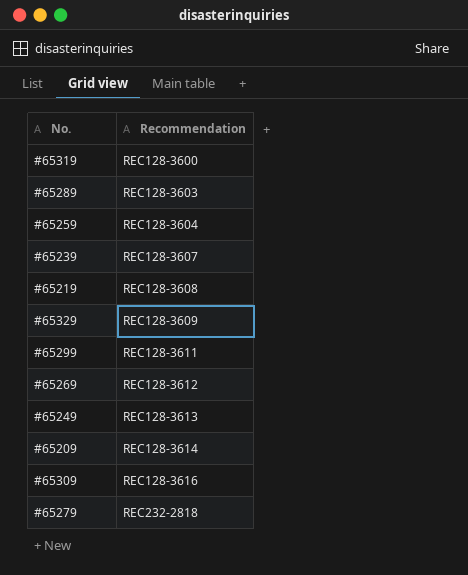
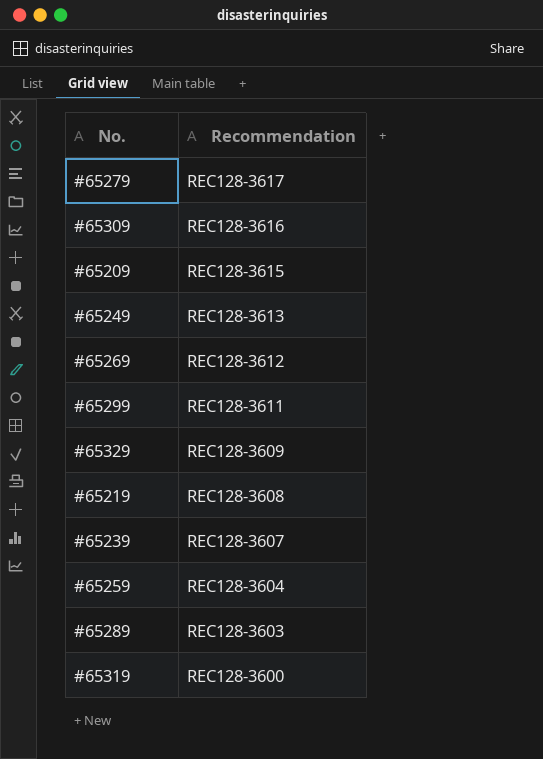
row order: Recommendation ascending -> Recommendation descending
#65279 | Recommendation: REC232-2818 -> REC128-3617
#65209 | Recommendation: REC128-3614 -> REC128-3615

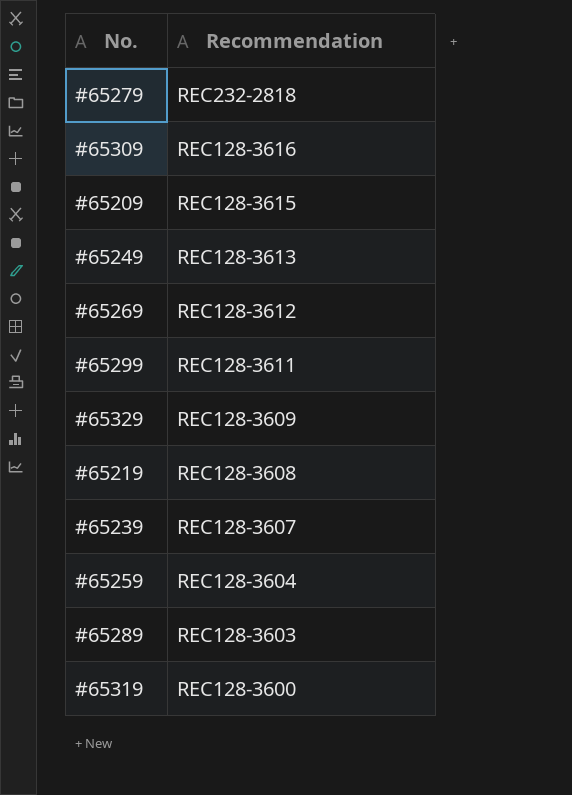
#65279 | Recommendation: REC128-3617 -> REC232-2818

